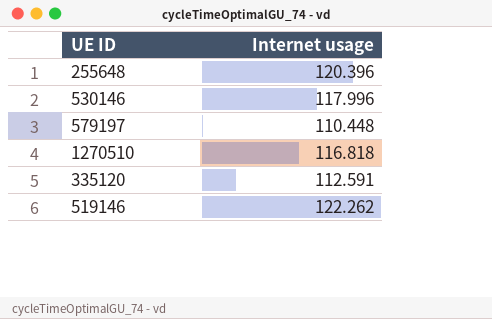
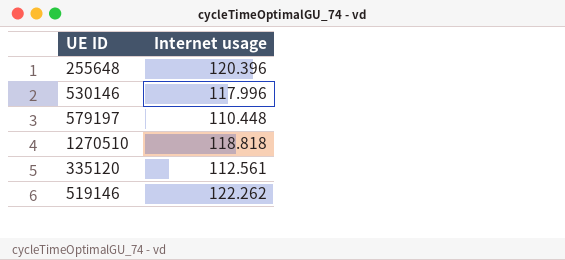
1270510 | Internet usage: 116.818 -> 118.818
335120 | Internet usage: 112.591 -> 112.561

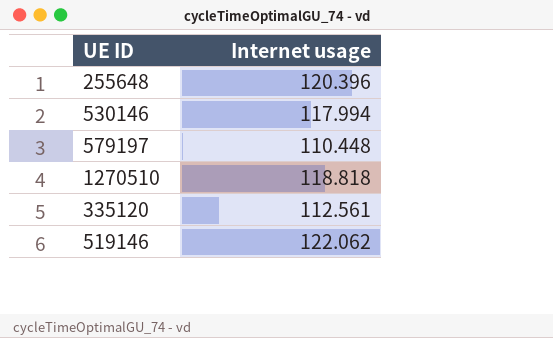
530146 | Internet usage: 117.996 -> 117.994
519146 | Internet usage: 122.262 -> 122.062

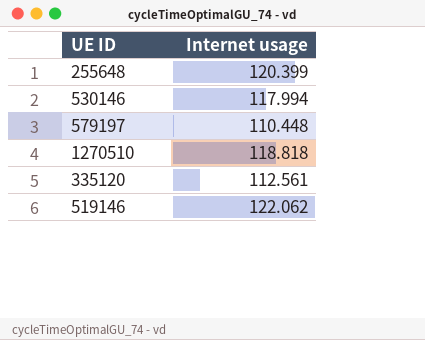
255648 | Internet usage: 120.396 -> 120.399

